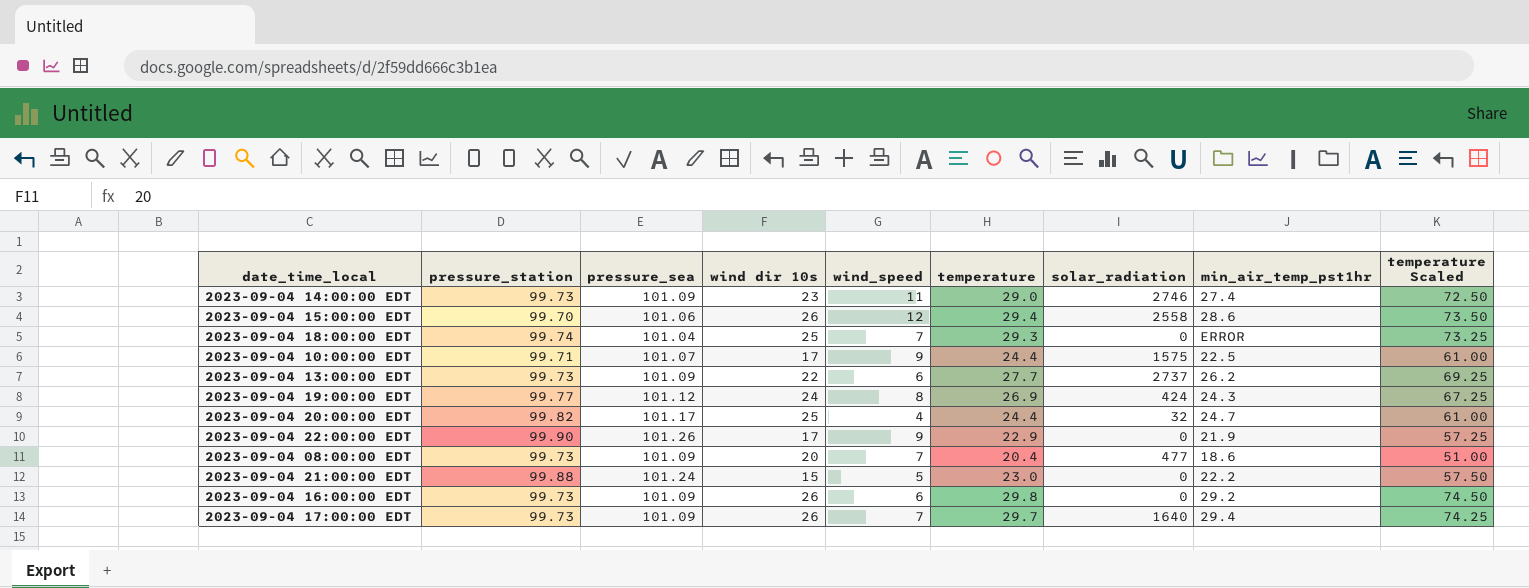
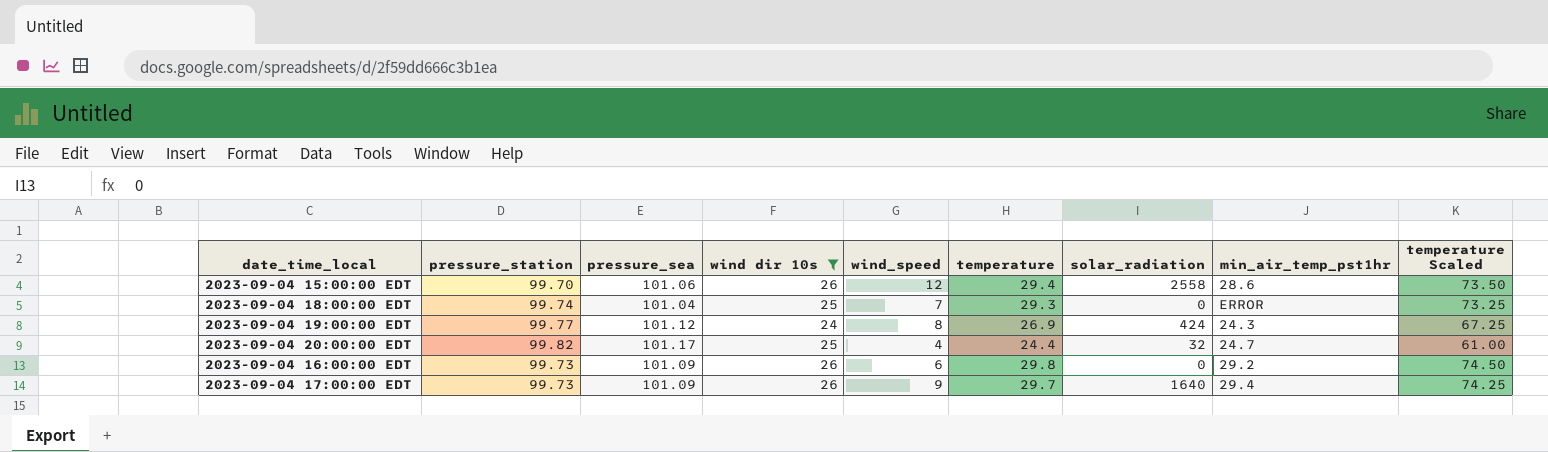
filter: none -> wind dir 10s >= 24
2023-09-04 17:00:00 EDT | wind_speed: 7 -> 9

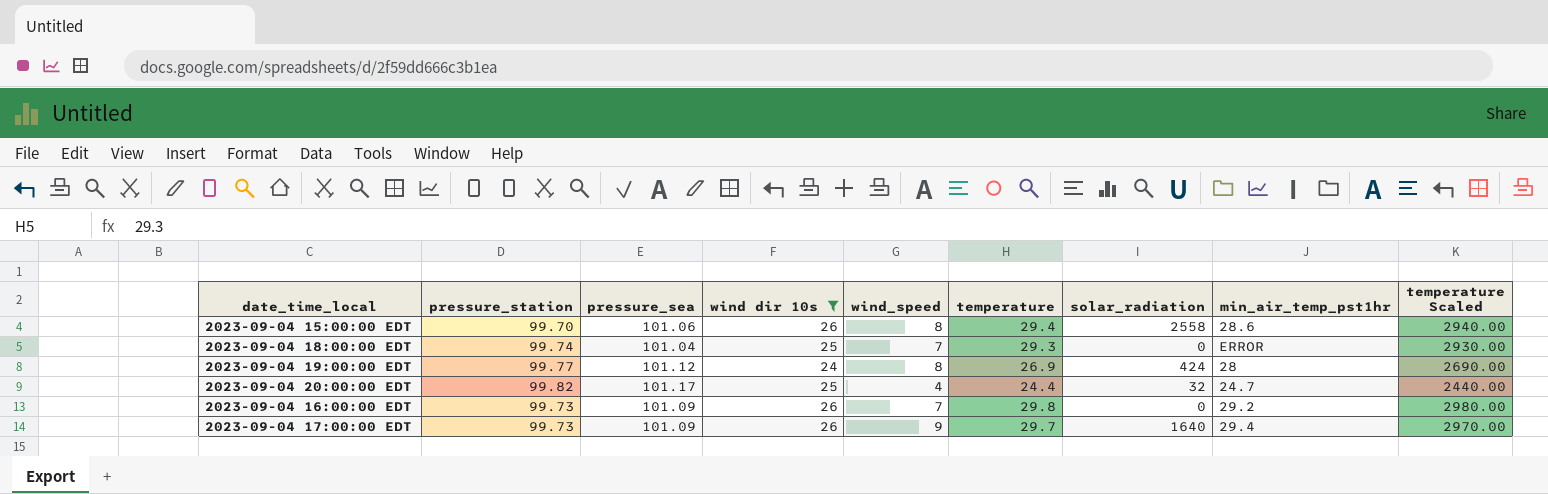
column temperature Scaled | formula: [temperature] * 2.5 -> [temperature] * 100
2023-09-04 15:00:00 EDT | wind_speed: 12 -> 8
2023-09-04 19:00:00 EDT | min_air_temp_pst1hr: 24.3 -> 28
2023-09-04 16:00:00 EDT | wind_speed: 6 -> 7

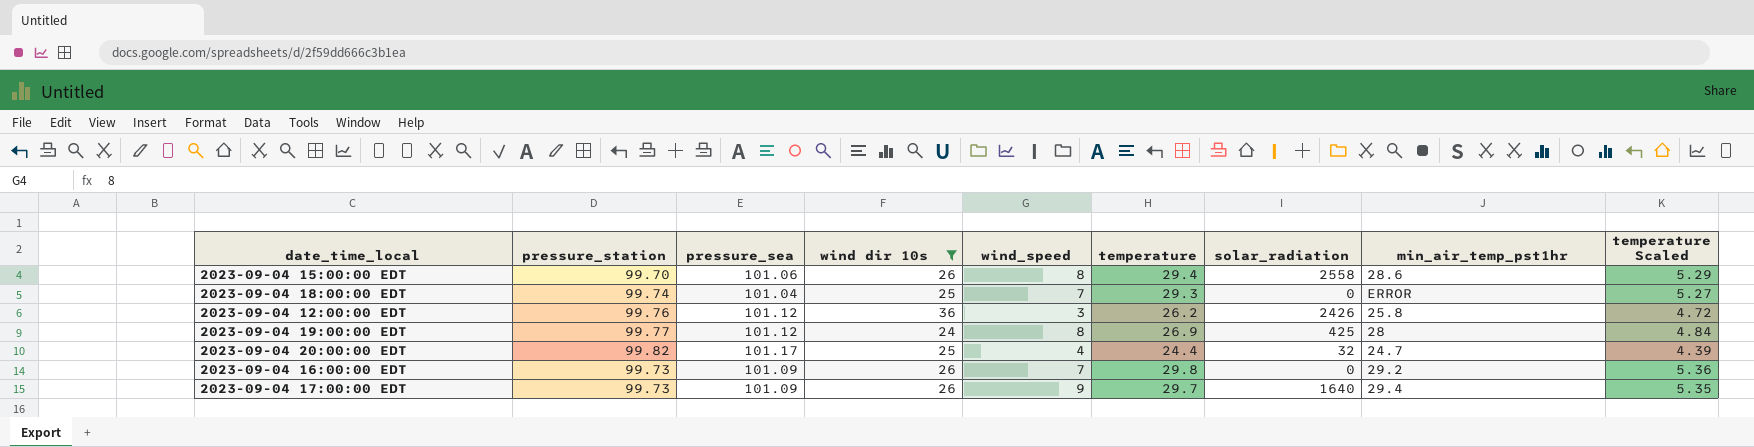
column temperature Scaled | formula: [temperature] * 100 -> [temperature] * 0.18
row 2023-09-04 12:00:00 EDT: none -> 99.76 | 101.12 | 36 | 3 | 26.2 | 2426 | 25.8 | 4.72
2023-09-04 19:00:00 EDT | solar_radiation: 424 -> 425

